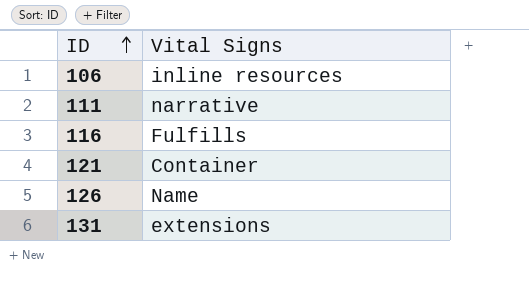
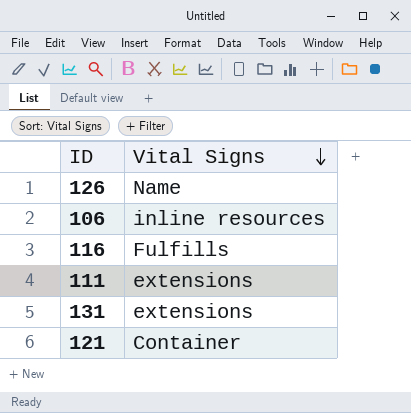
row order: ID ascending -> Vital Signs descending
111 | Vital Signs: narrative -> extensions

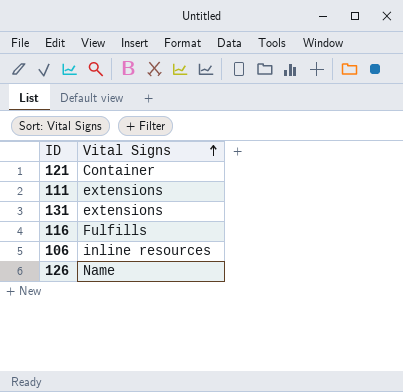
row order: Vital Signs descending -> Vital Signs ascending

